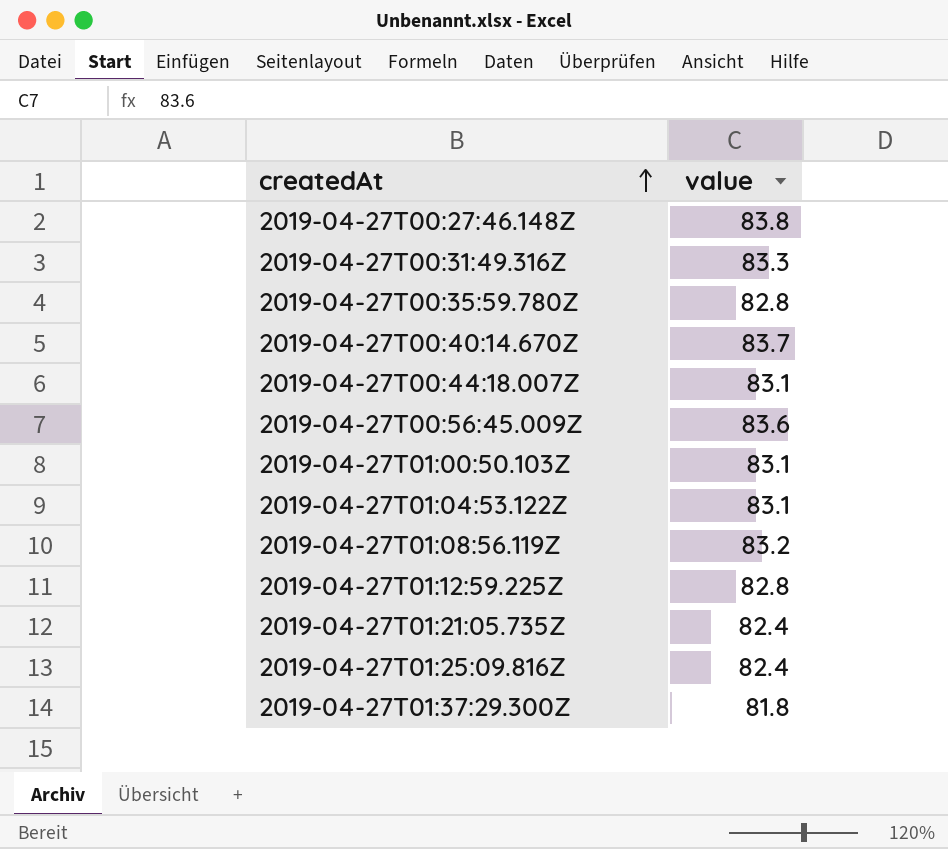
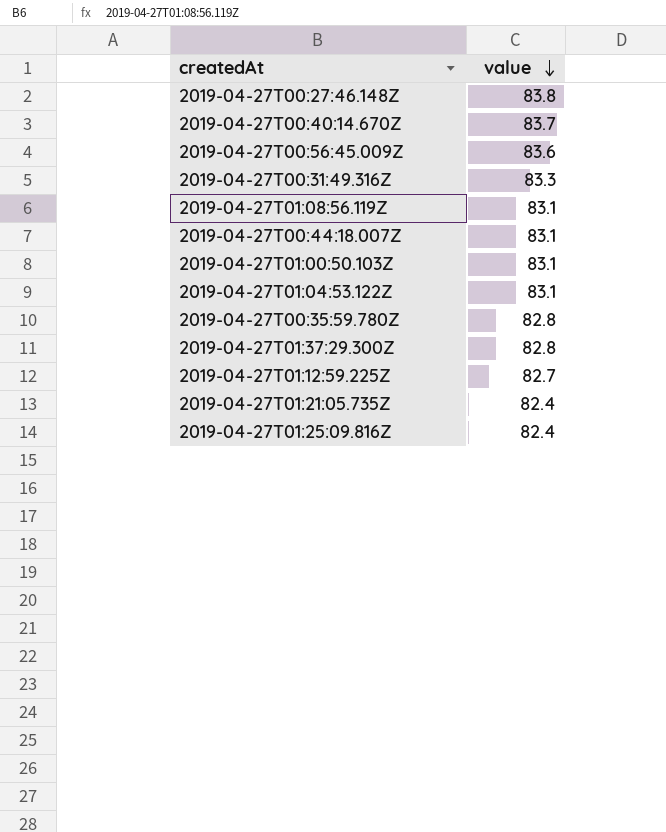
row order: createdAt ascending -> value descending
2019-04-27T01:08:56.119Z | value: 83.2 -> 83.1
2019-04-27T01:37:29.300Z | value: 81.8 -> 82.8
2019-04-27T01:12:59.225Z | value: 82.8 -> 82.7

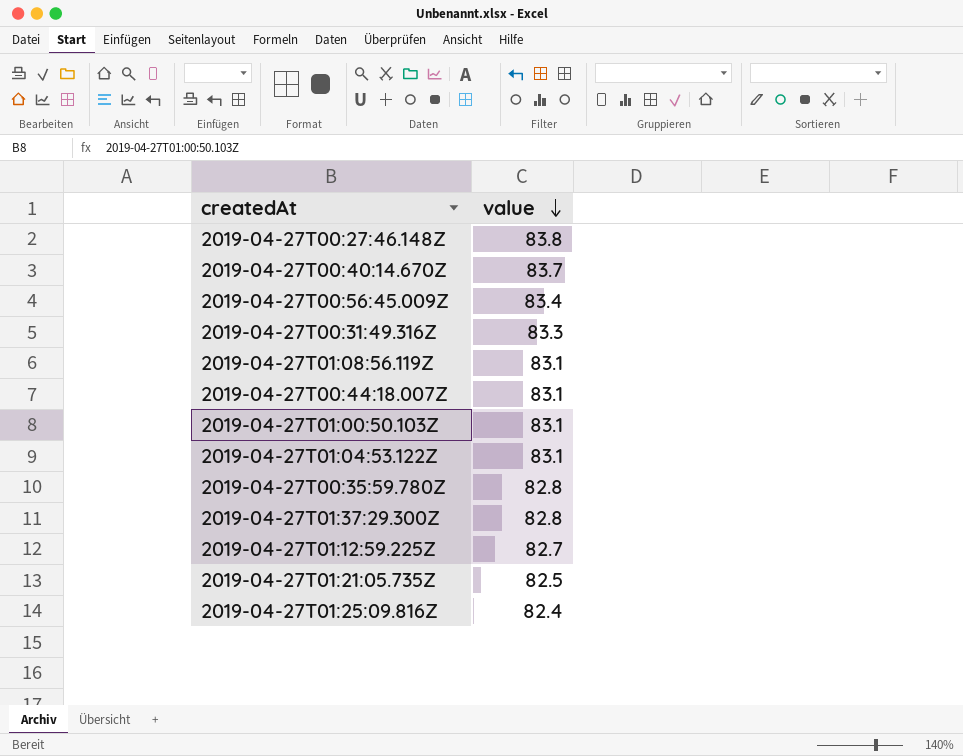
2019-04-27T00:56:45.009Z | value: 83.6 -> 83.4
2019-04-27T01:21:05.735Z | value: 82.4 -> 82.5

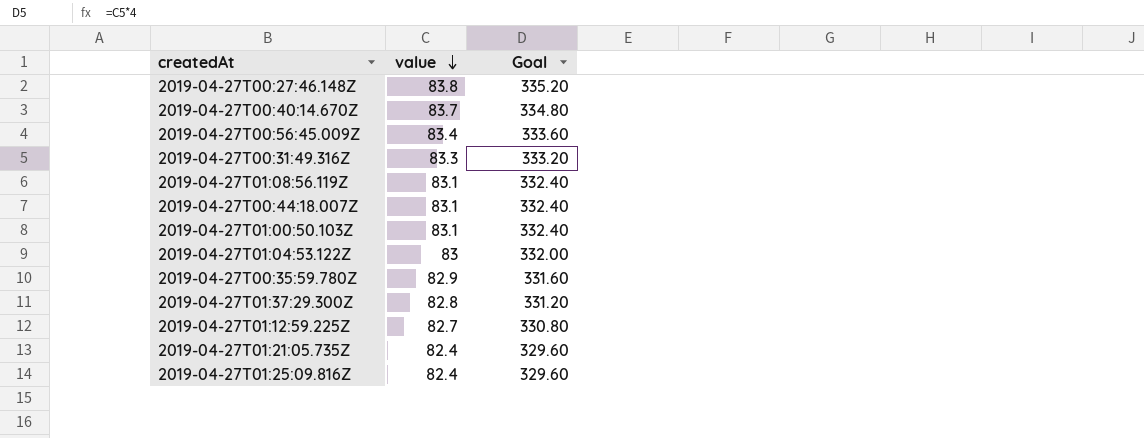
column Goal | formula: none -> [value] * 4
2019-04-27T01:04:53.122Z | value: 83.1 -> 83
2019-04-27T00:35:59.780Z | value: 82.8 -> 82.9
2019-04-27T01:21:05.735Z | value: 82.5 -> 82.4

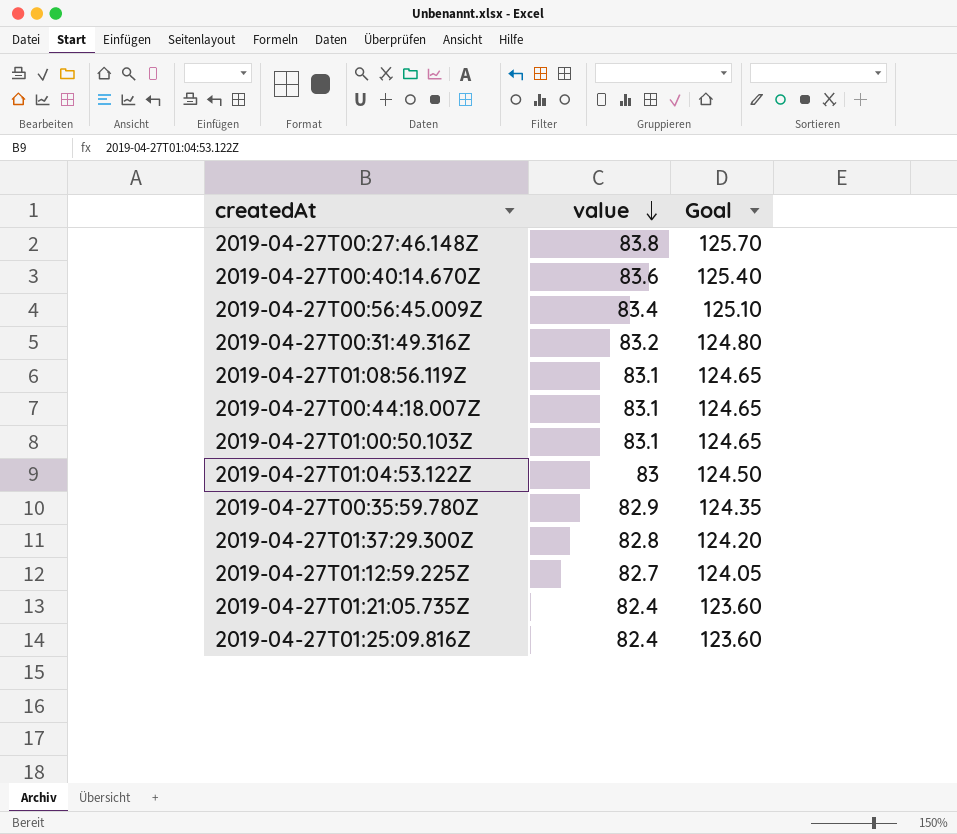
column Goal | formula: [value] * 4 -> [value] * 1.5
2019-04-27T00:40:14.670Z | value: 83.7 -> 83.6
2019-04-27T00:31:49.316Z | value: 83.3 -> 83.2

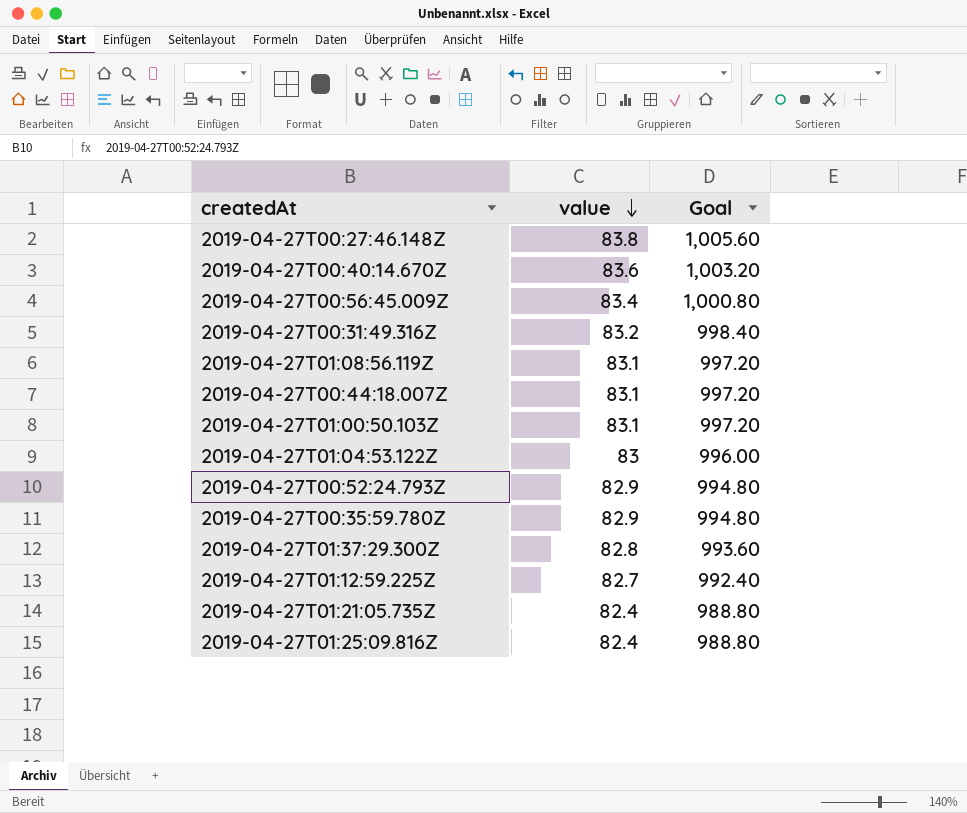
column Goal | formula: [value] * 1.5 -> [value] * 12
row 2019-04-27T00:52:24.793Z: none -> 82.9 | 994.80

